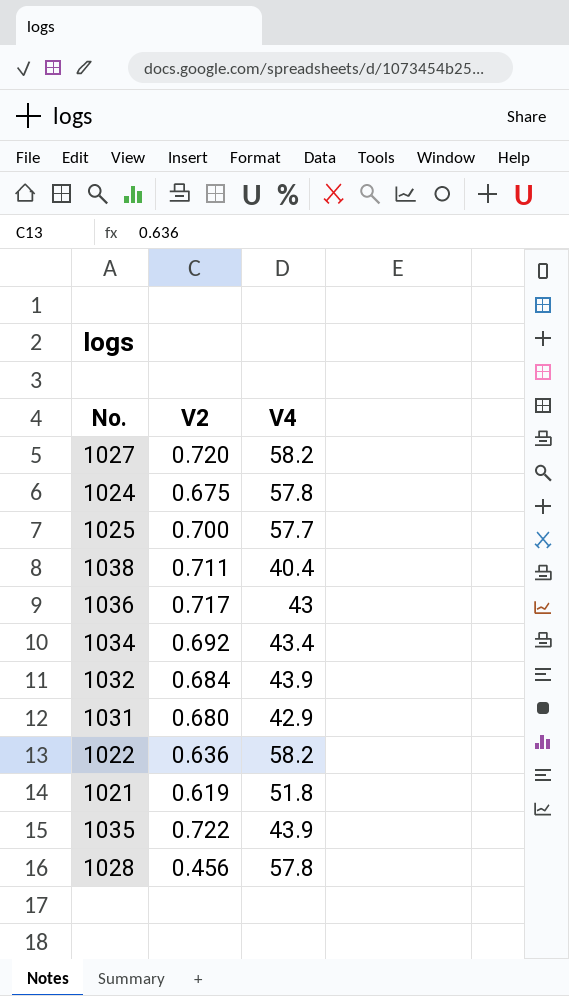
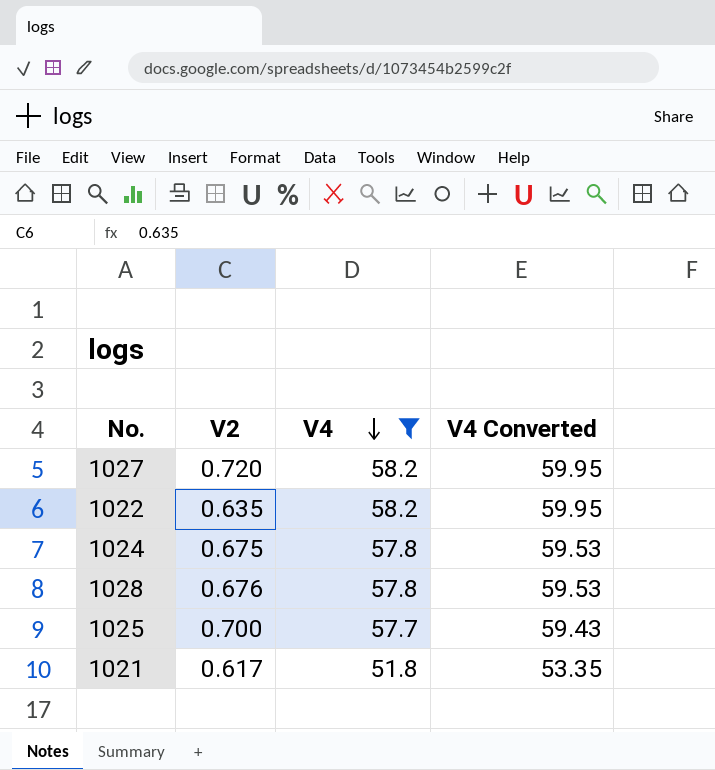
filter: none -> V4 >= 51.8
row order: none -> V4 descending
column V4 Converted | formula: none -> [V4] * 1.03
1022 | V2: 0.636 -> 0.635
1028 | V2: 0.456 -> 0.676
1021 | V2: 0.619 -> 0.617

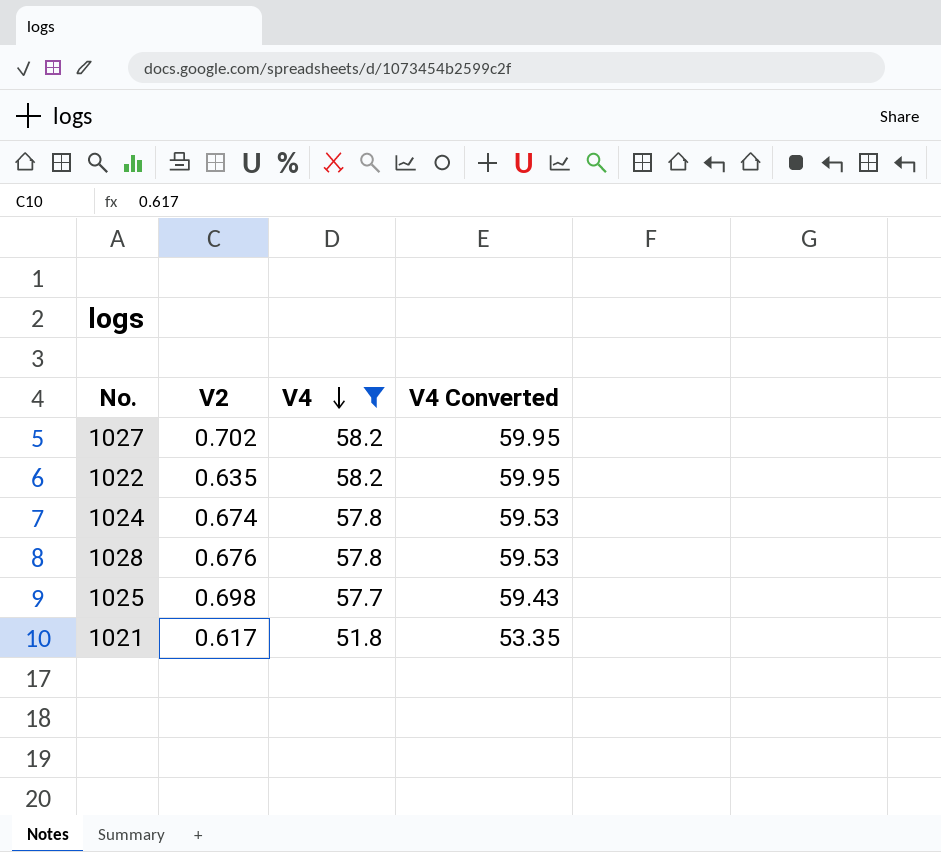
1027 | V2: 0.720 -> 0.702
1024 | V2: 0.675 -> 0.674
1025 | V2: 0.700 -> 0.698

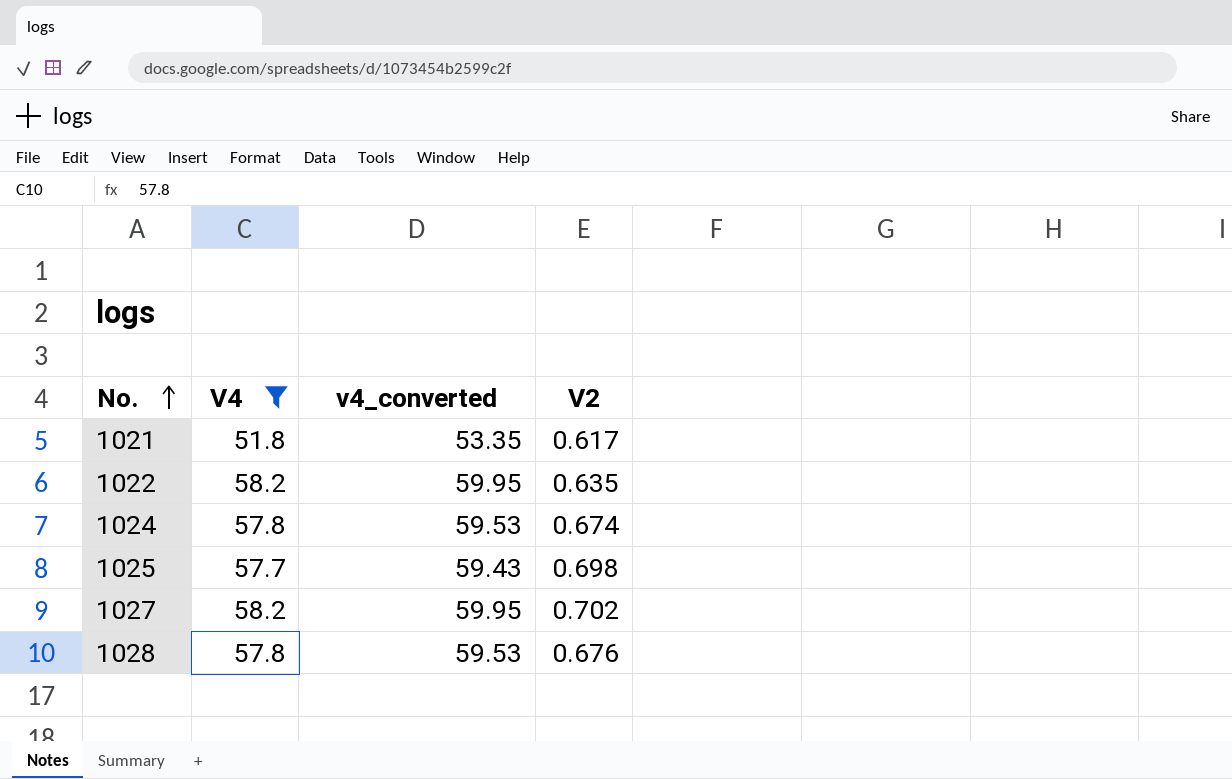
row order: V4 descending -> No. ascending
column name: V4 Converted -> v4_converted
column V2 | position: 2 -> 4

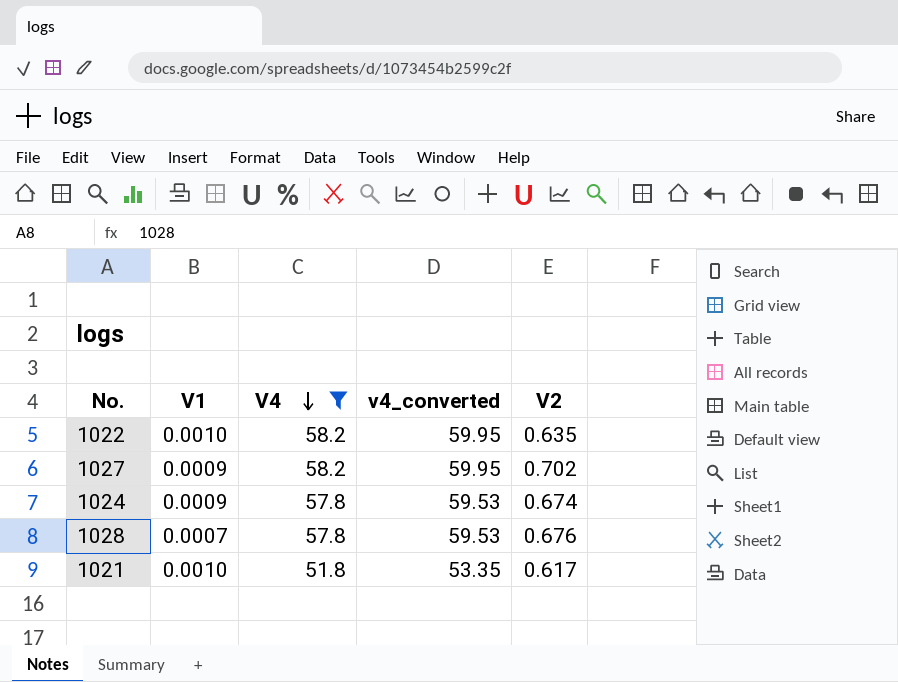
row order: No. ascending -> V4 descending
column V1 | position: none -> 2
row 1025: 57.7 | 59.43 | 0.698 -> none

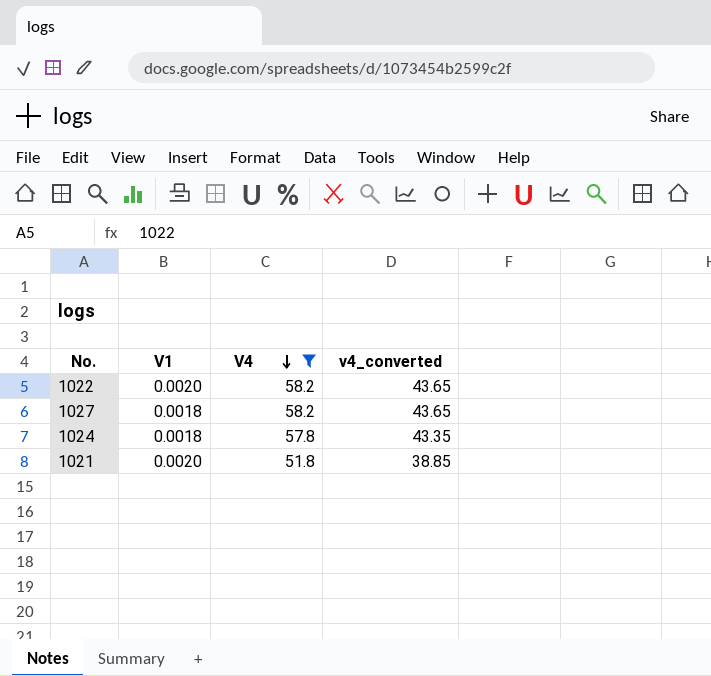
column V2 | position: 5 -> none
column v4_converted | formula: [V4] * 1.03 -> [V4] * 0.75
row 1028: 0.0007 | 57.8 | 59.53 | 0.676 -> none
1022 | V1: 0.0010 -> 0.0020
1027 | V1: 0.0009 -> 0.0018
1024 | V1: 0.0009 -> 0.0018
1021 | V1: 0.0010 -> 0.0020

